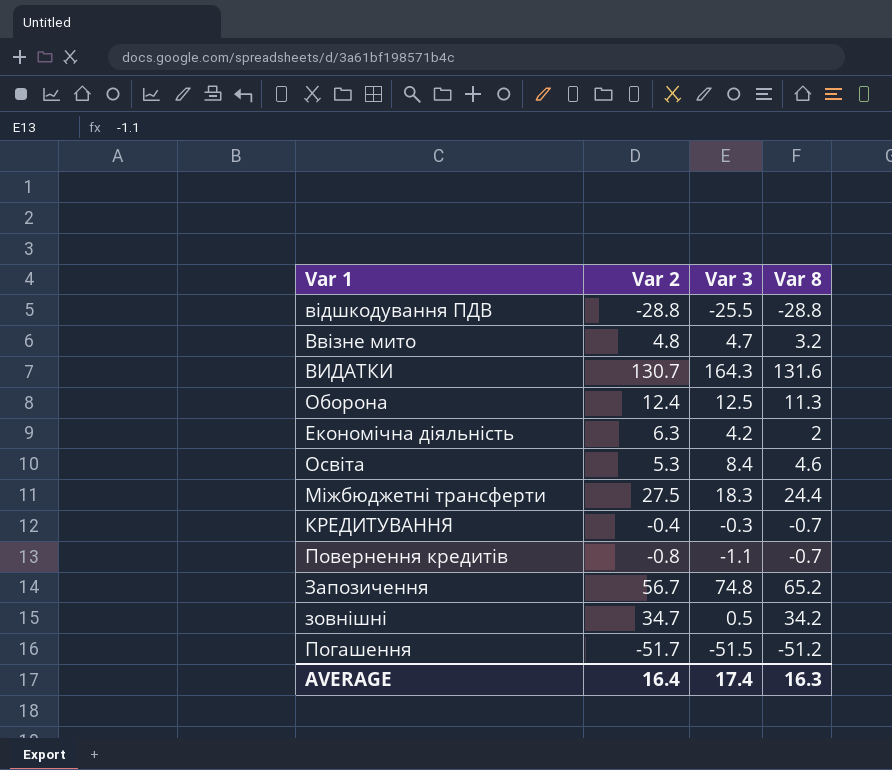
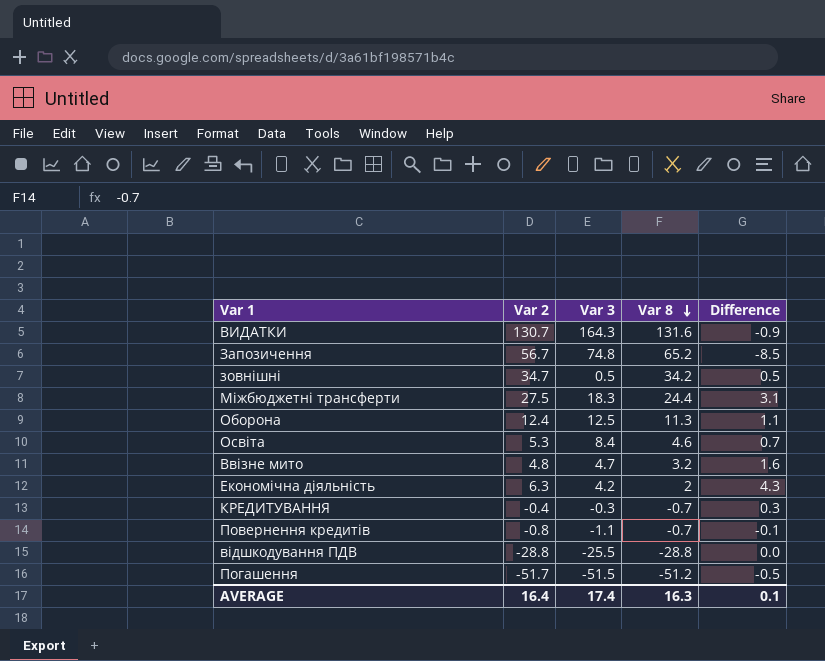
row order: none -> Var 8 descending
column Difference | formula: none -> [Var 2] - [Var 8]

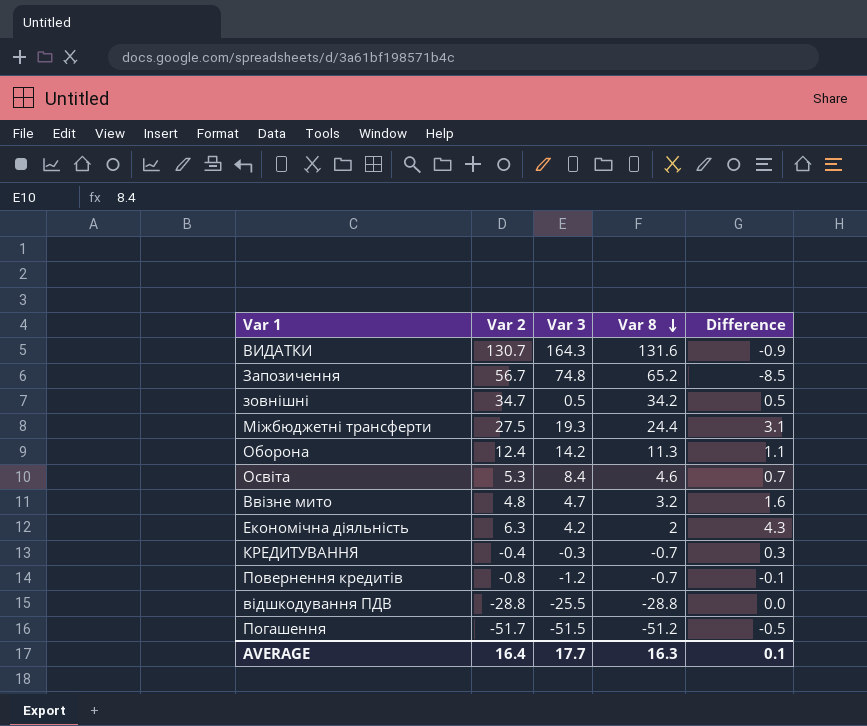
Міжбюджетні трансферти | Var 3: 18.3 -> 19.3
Оборона | Var 3: 12.5 -> 14.2
Повернення кредитів | Var 3: -1.1 -> -1.2
AVERAGE | Var 3: 17.4 -> 17.7

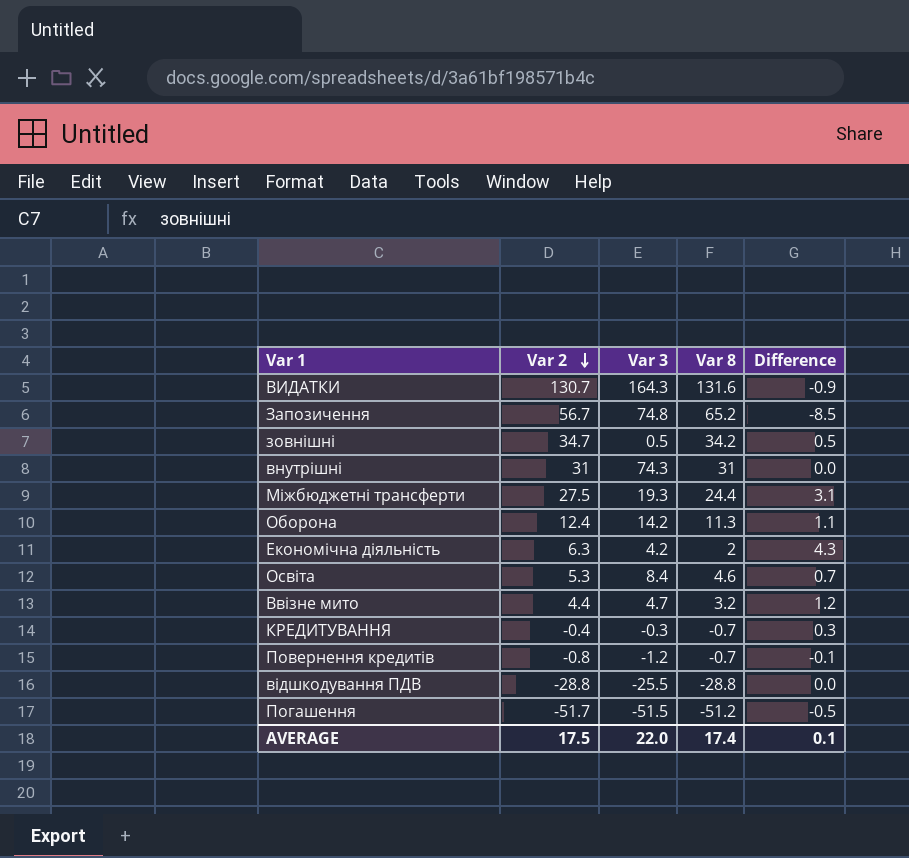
row order: Var 8 descending -> Var 2 descending
row внутрішні: none -> 31 | 74.3 | 31 | 0.0
Ввізне мито | Var 2: 4.8 -> 4.4
Ввізне мито | Difference: 1.6 -> 1.2
AVERAGE | Var 2: 16.4 -> 17.5
AVERAGE | Var 3: 17.7 -> 22.0
AVERAGE | Var 8: 16.3 -> 17.4

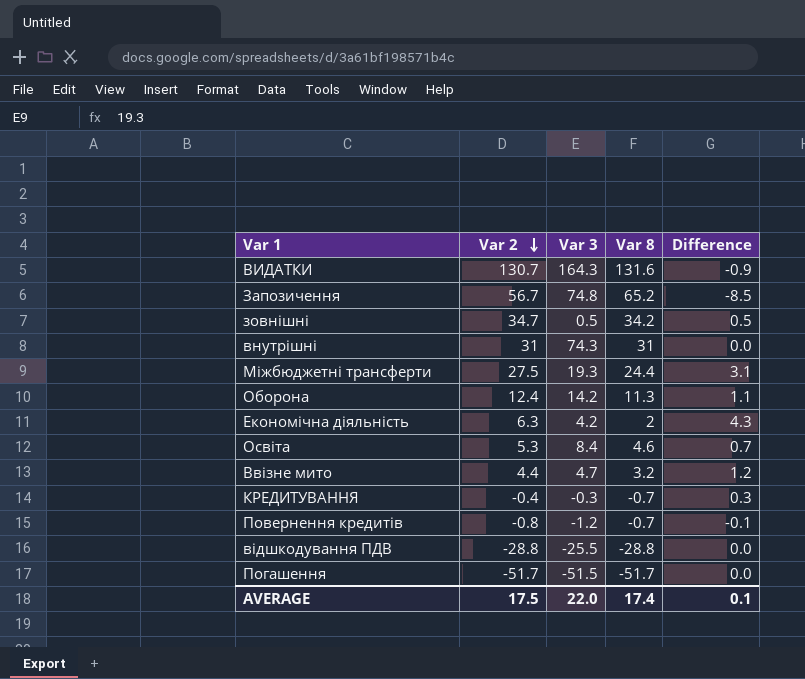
Погашення | Var 8: -51.2 -> -51.7
Погашення | Difference: -0.5 -> 0.0

